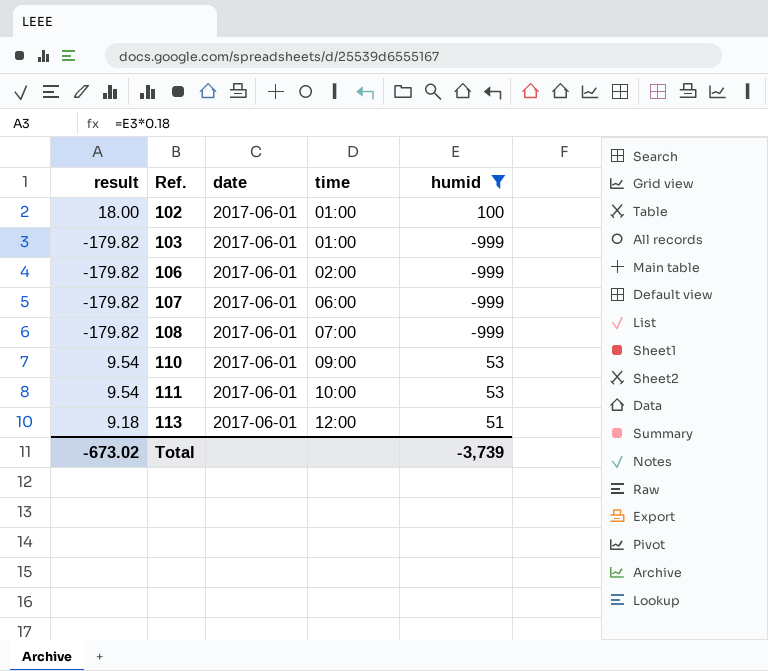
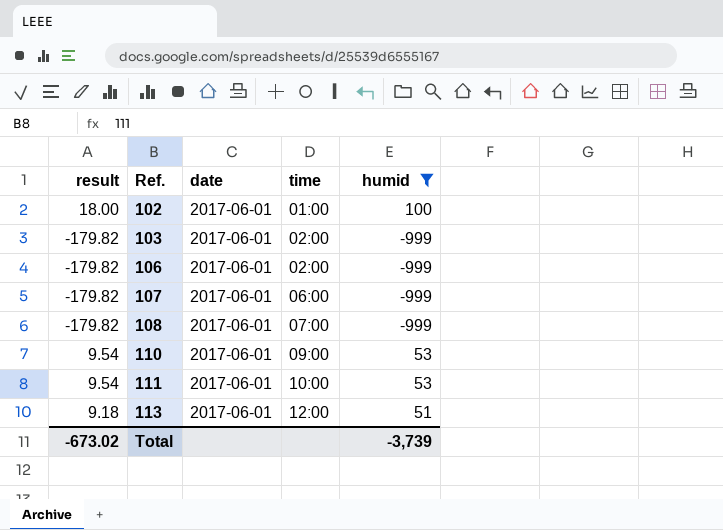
103 | time: 01:00 -> 02:00

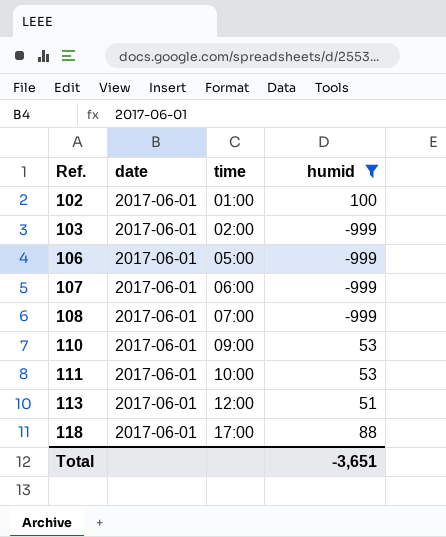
column result | formula: [humid] * 0.18 -> none
106 | time: 02:00 -> 05:00
row 118: none -> 2017-06-01 | 17:00 | 88
Total | humid: -3,739 -> -3,651

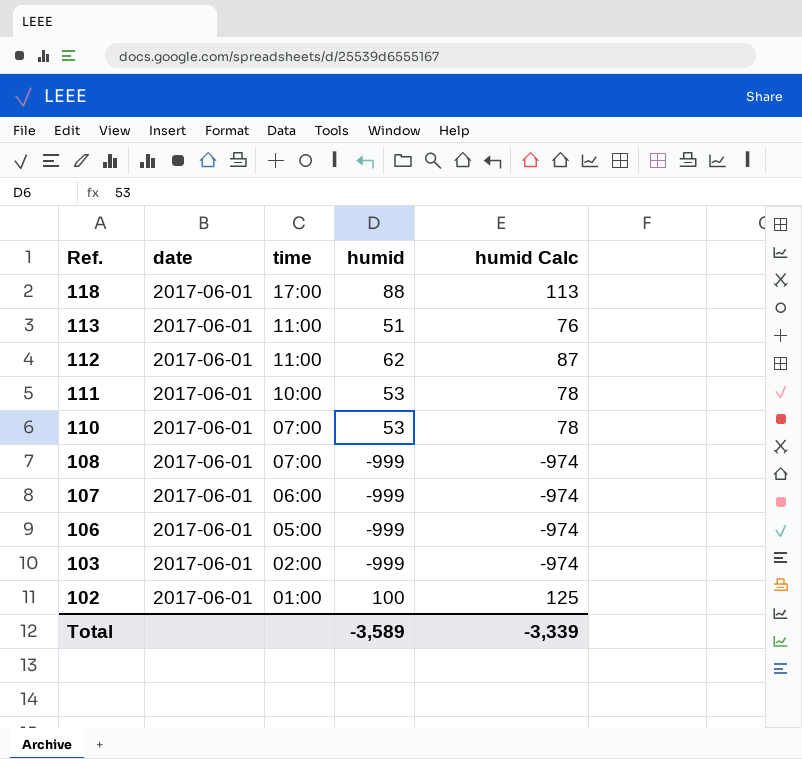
filter: humid != 62 -> none
row order: Ref. ascending -> Ref. descending
column humid Calc | formula: none -> [humid] + 25
113 | time: 12:00 -> 11:00
110 | time: 09:00 -> 07:00
Total | humid: -3,651 -> -3,589

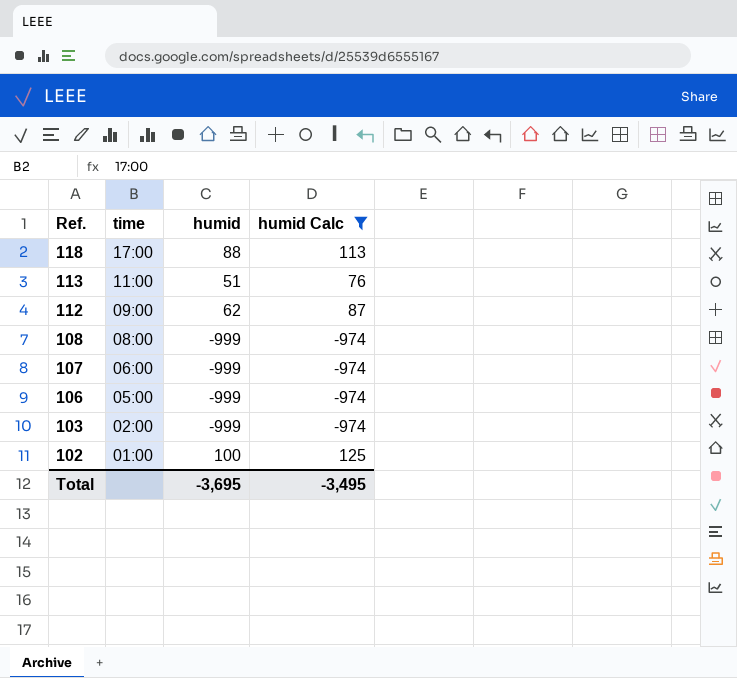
filter: none -> humid Calc != 78
column date | position: 2 -> none
112 | time: 11:00 -> 09:00
108 | time: 07:00 -> 08:00
Total | humid: -3,589 -> -3,695
Total | humid Calc: -3,339 -> -3,495

